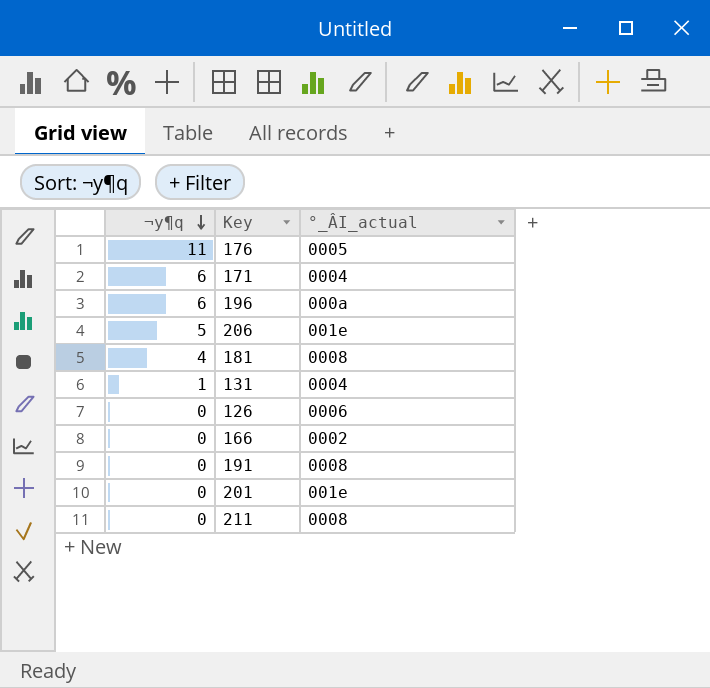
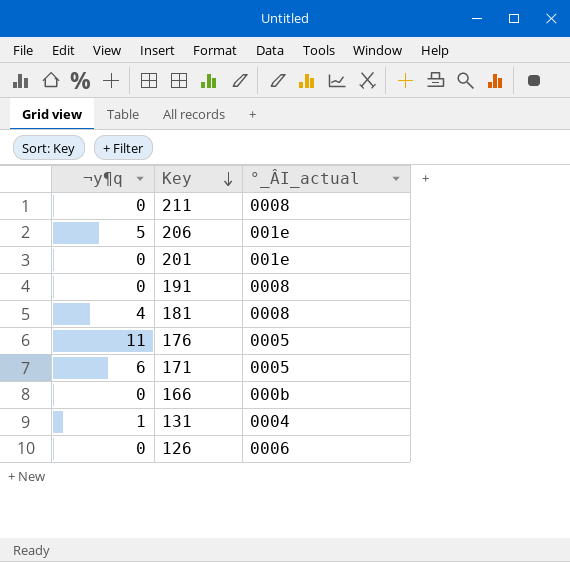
row order: ¬y¶q descending -> Key descending
row 196: 6 | 000a -> none
171 | °_ÂI_actual: 0004 -> 0005
166 | °_ÂI_actual: 0002 -> 000b

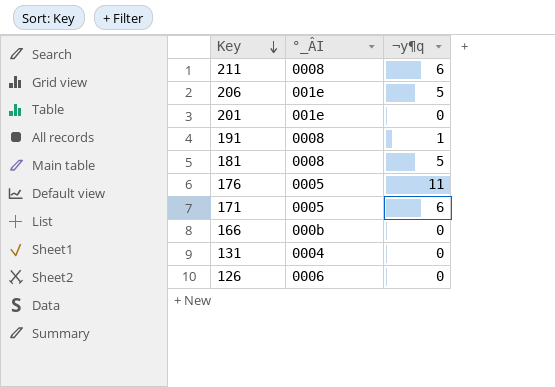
column name: °_ÂI_actual -> °_ÂI
column ¬y¶q | position: 1 -> 3
211 | ¬y¶q: 0 -> 6
191 | ¬y¶q: 0 -> 1
181 | ¬y¶q: 4 -> 5
131 | ¬y¶q: 1 -> 0

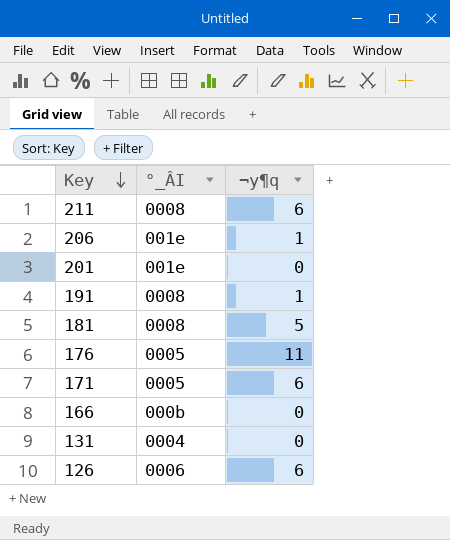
206 | ¬y¶q: 5 -> 1
126 | ¬y¶q: 0 -> 6

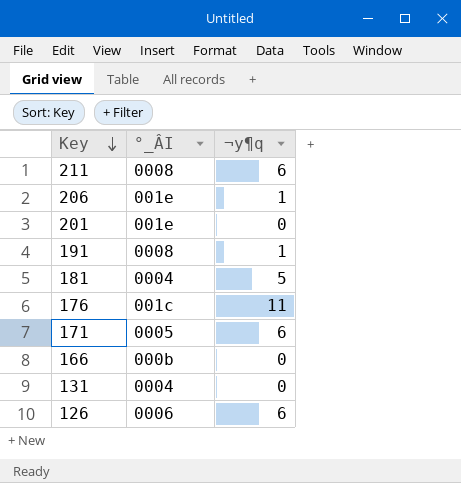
181 | °_ÂI: 0008 -> 0004
176 | °_ÂI: 0005 -> 001c

